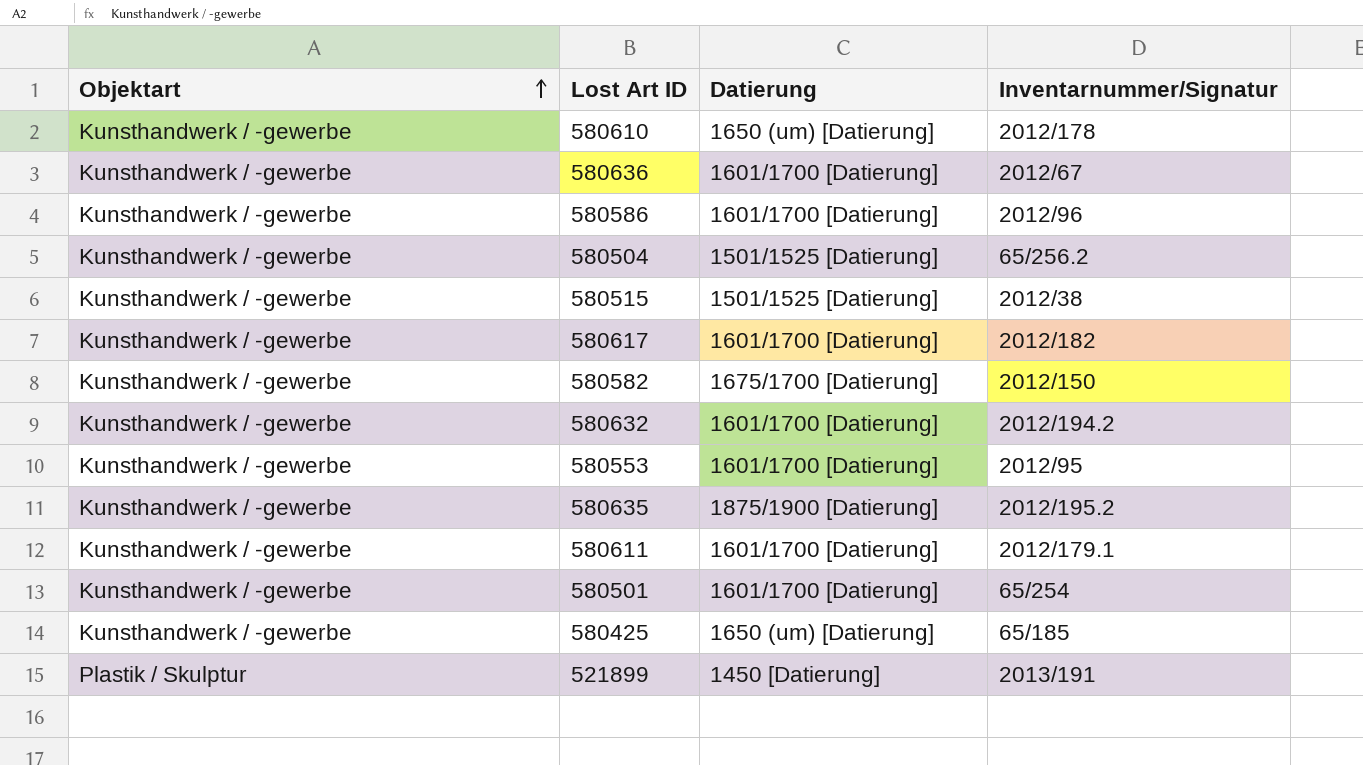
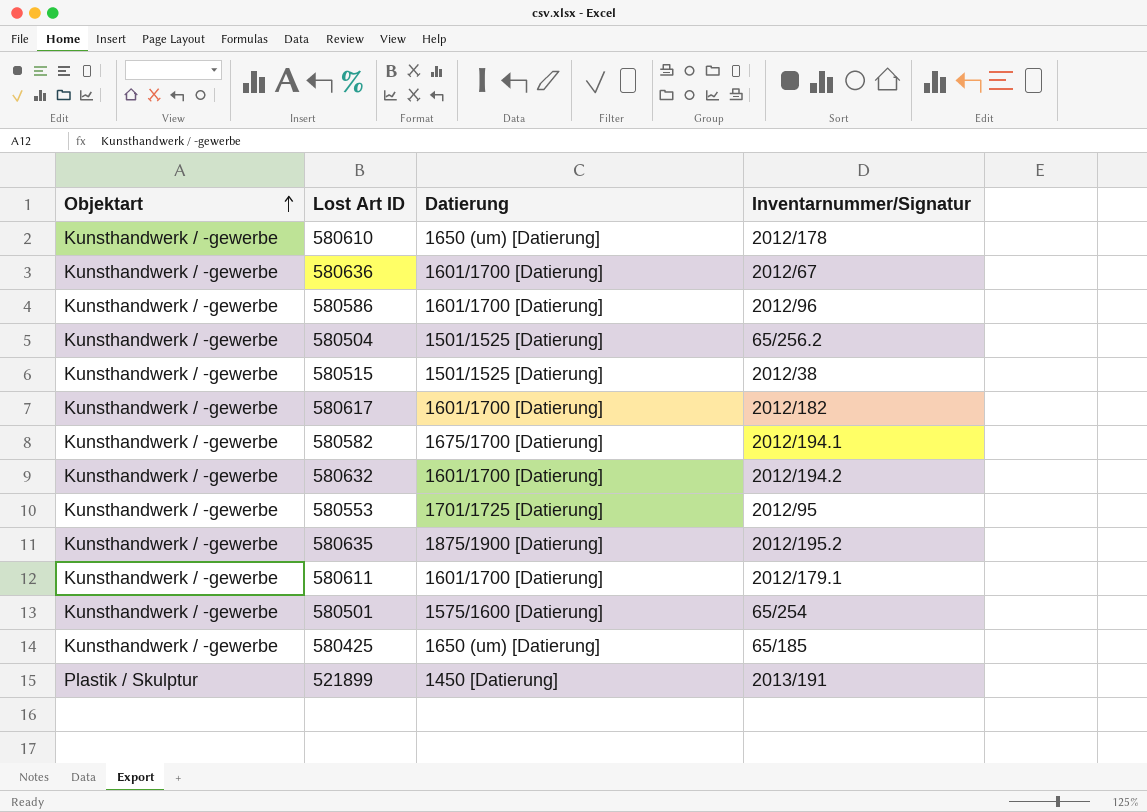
580582 | Inventarnummer/Signatur: 2012/150 -> 2012/194.1
580553 | Datierung: 1601/1700 [Datierung] -> 1701/1725 [Datierung]
580501 | Datierung: 1601/1700 [Datierung] -> 1575/1600 [Datierung]

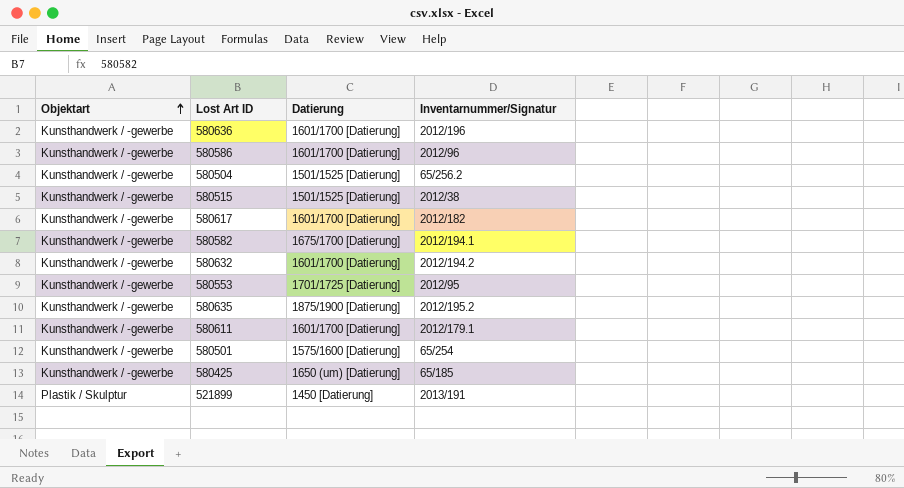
row 580610: Kunsthandwerk / -gewerbe | 1650 (um) [Datierung] | 2012/178 -> none
580636 | Inventarnummer/Signatur: 2012/67 -> 2012/196

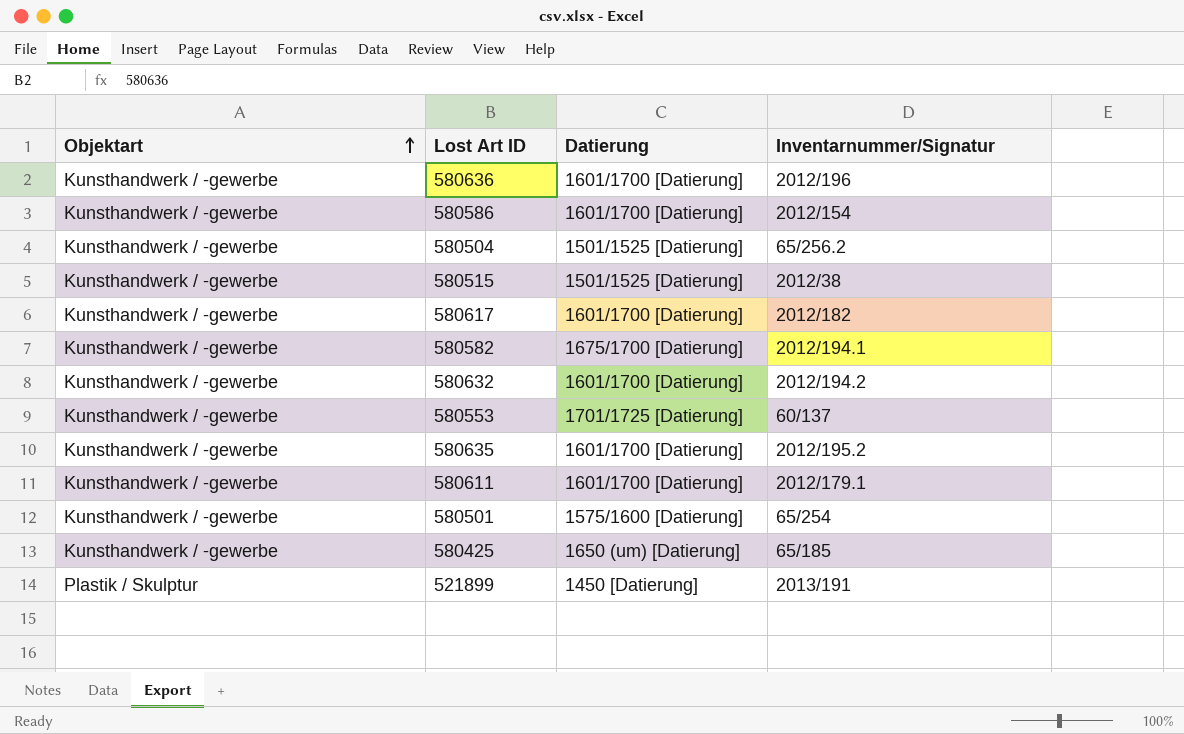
580586 | Inventarnummer/Signatur: 2012/96 -> 2012/154
580553 | Inventarnummer/Signatur: 2012/95 -> 60/137
580635 | Datierung: 1875/1900 [Datierung] -> 1601/1700 [Datierung]

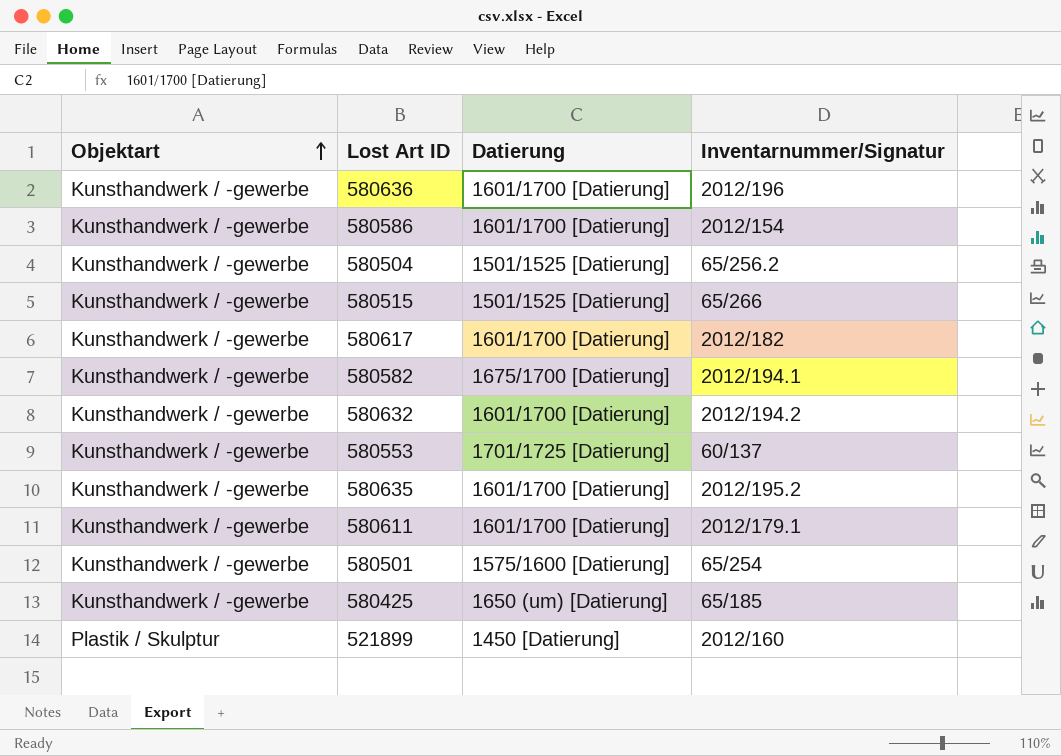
580515 | Inventarnummer/Signatur: 2012/38 -> 65/266
521899 | Inventarnummer/Signatur: 2013/191 -> 2012/160

